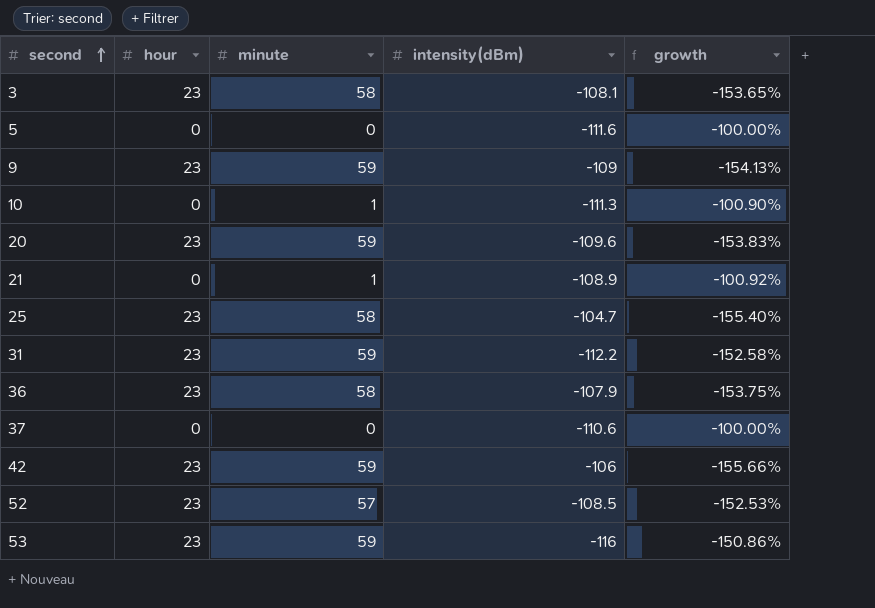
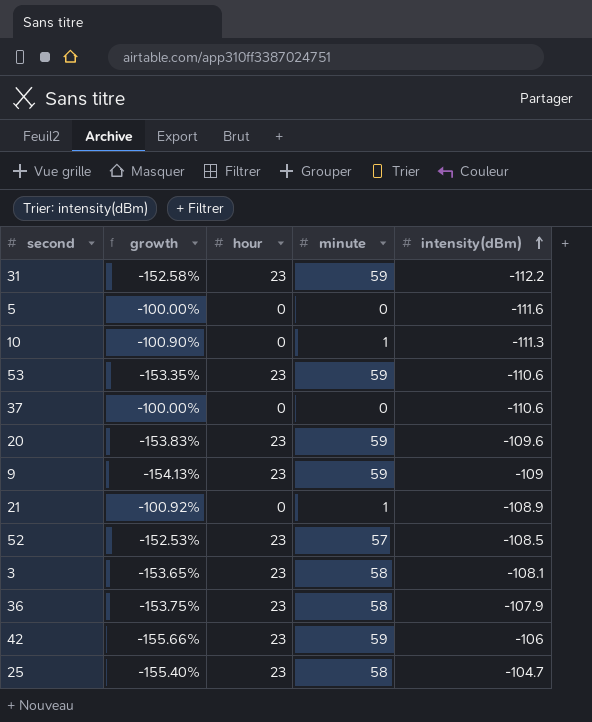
row order: second ascending -> intensity(dBm) ascending
column growth | position: 5 -> 2
53 | growth: -150.86% -> -153.35%
53 | intensity(dBm): -116 -> -110.6

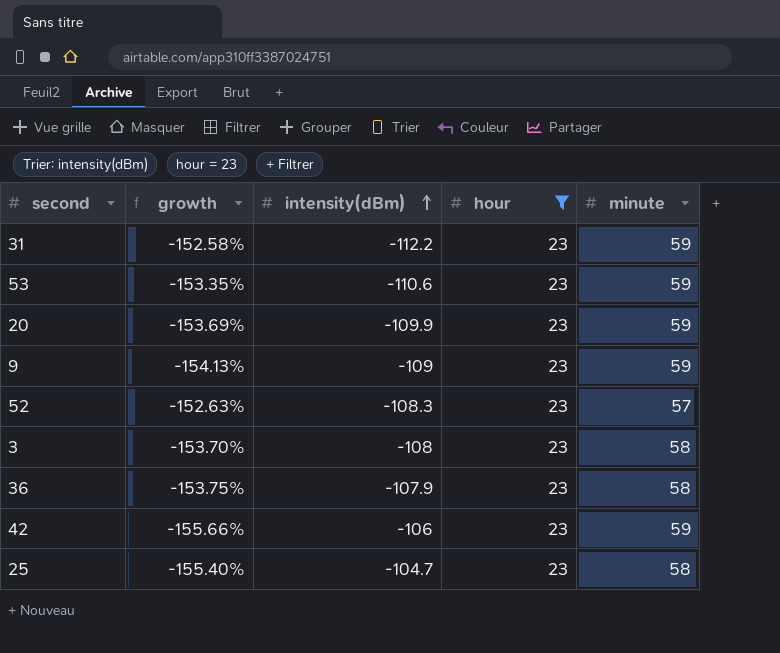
filter: none -> hour = 23
column intensity(dBm) | position: 5 -> 3
20 | growth: -153.83% -> -153.69%
20 | intensity(dBm): -109.6 -> -109.9
52 | growth: -152.53% -> -152.63%
52 | intensity(dBm): -108.5 -> -108.3
3 | growth: -153.65% -> -153.70%
3 | intensity(dBm): -108.1 -> -108

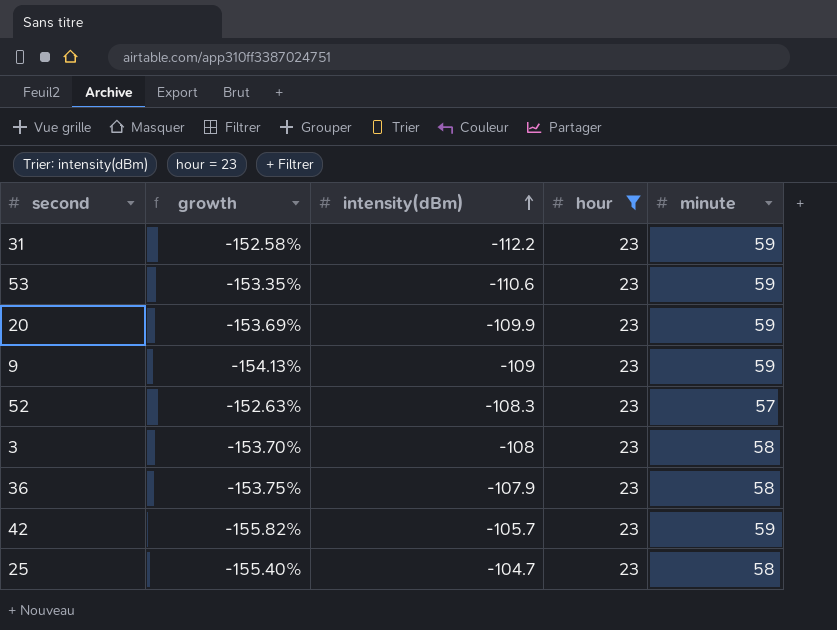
42 | growth: -155.66% -> -155.82%
42 | intensity(dBm): -106 -> -105.7

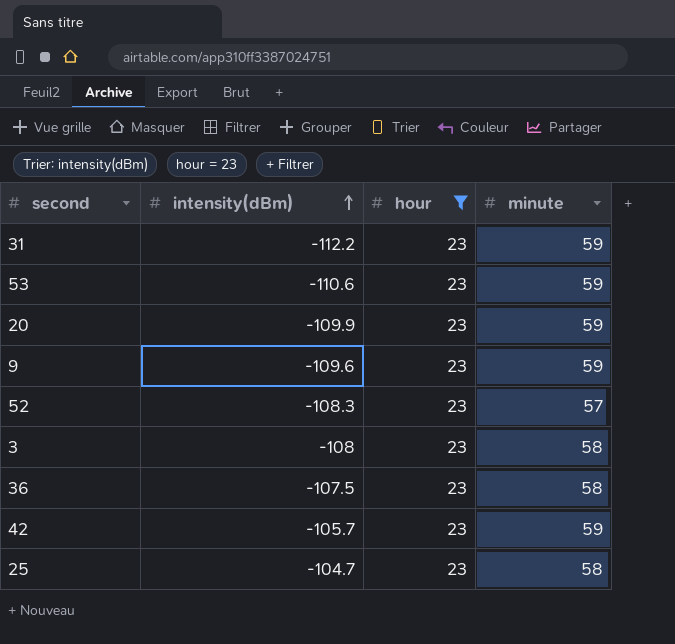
column growth | formula: ([minute] - [intensity(dBm)]) / [intensity(dBm)] -> none
9 | intensity(dBm): -109 -> -109.6
36 | intensity(dBm): -107.9 -> -107.5

